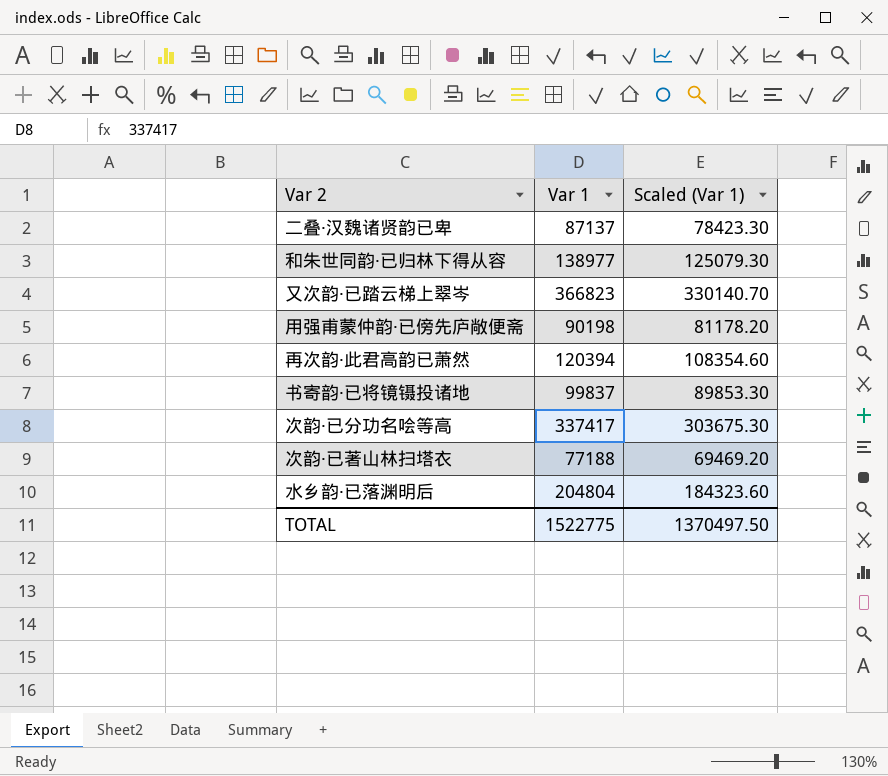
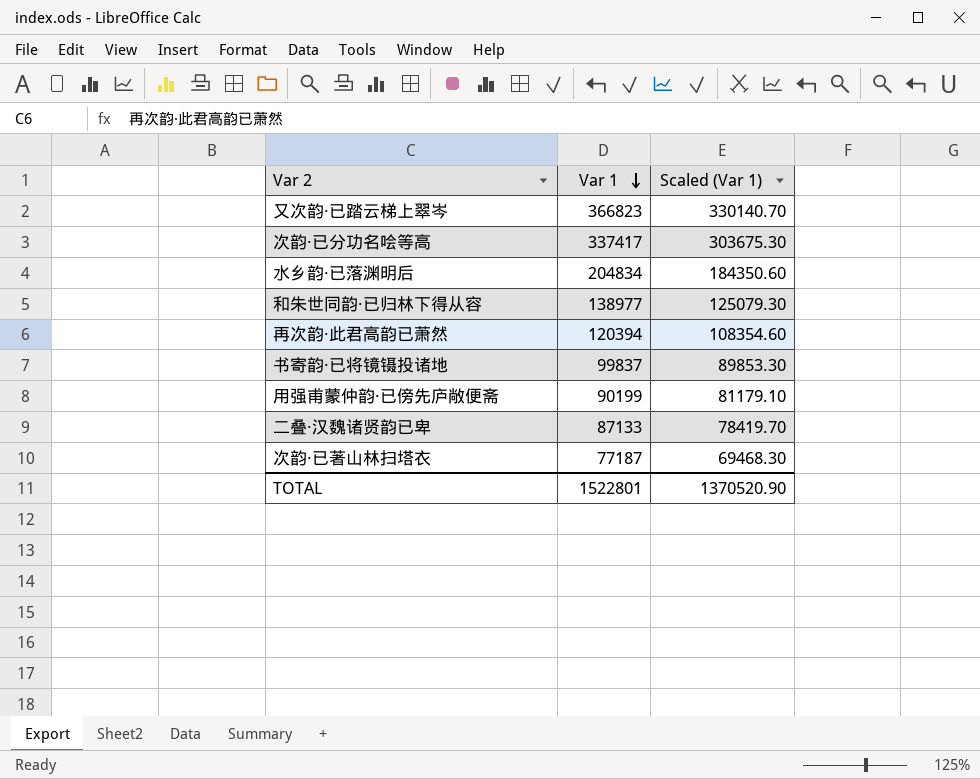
row order: none -> Var 1 descending
水乡韵·已落渊明后 | Var 1: 204804 -> 204834
水乡韵·已落渊明后 | Scaled (Var 1): 184323.60 -> 184350.60
用强甫蒙仲韵·已傍先庐敞便斋 | Var 1: 90198 -> 90199
用强甫蒙仲韵·已傍先庐敞便斋 | Scaled (Var 1): 81178.20 -> 81179.10
二叠·汉魏诸贤韵已卑 | Var 1: 87137 -> 87133
二叠·汉魏诸贤韵已卑 | Scaled (Var 1): 78423.30 -> 78419.70
次韵·已著山林扫塔衣 | Var 1: 77188 -> 77187
次韵·已著山林扫塔衣 | Scaled (Var 1): 69469.20 -> 69468.30
TOTAL | Var 1: 1522775 -> 1522801
TOTAL | Scaled (Var 1): 1370497.50 -> 1370520.90

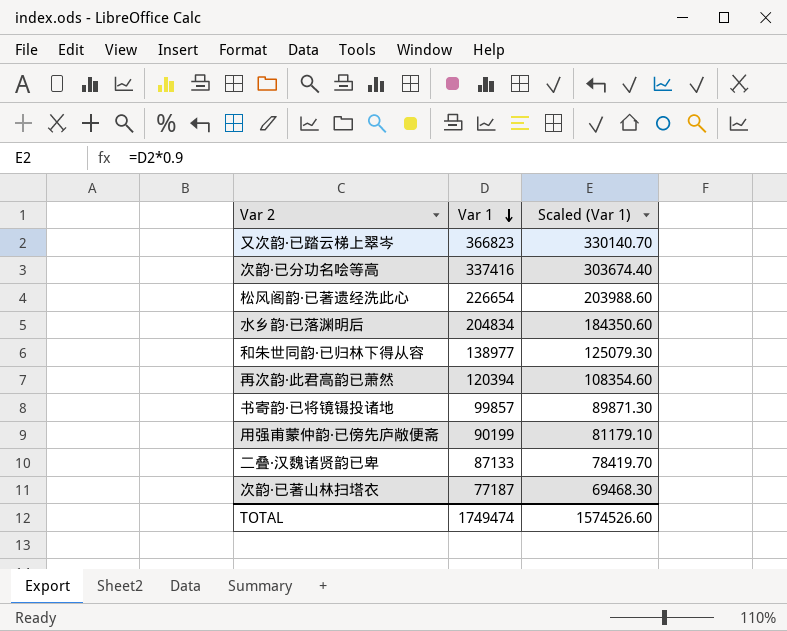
次韵·已分功名哙等高 | Var 1: 337417 -> 337416
次韵·已分功名哙等高 | Scaled (Var 1): 303675.30 -> 303674.40
row 松风阁韵·已著遗经洗此心: none -> 226654 | 203988.60
书寄韵·已将镜镊投诸地 | Var 1: 99837 -> 99857
书寄韵·已将镜镊投诸地 | Scaled (Var 1): 89853.30 -> 89871.30
TOTAL | Var 1: 1522801 -> 1749474
TOTAL | Scaled (Var 1): 1370520.90 -> 1574526.60

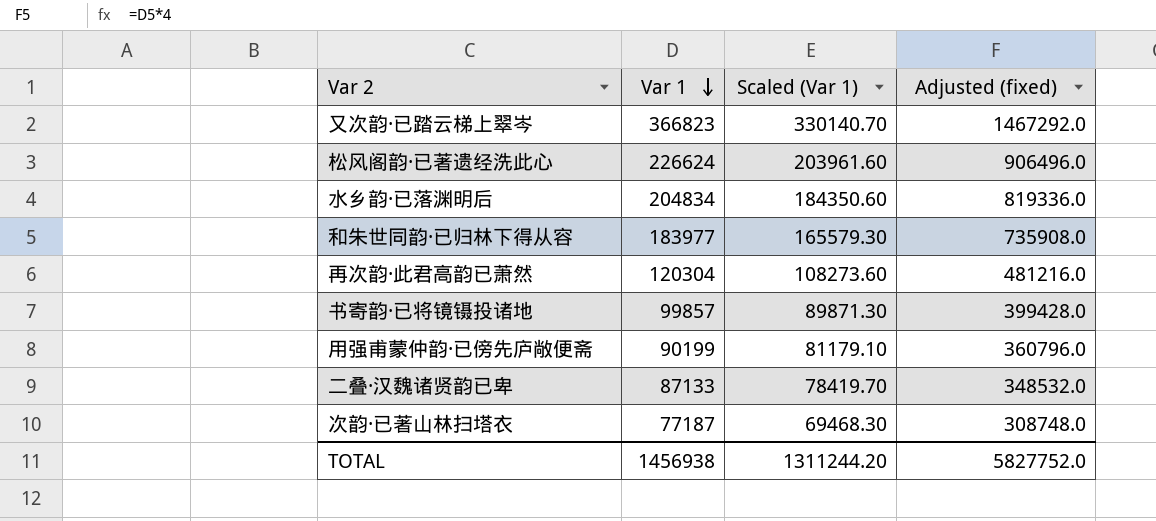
column Adjusted (fixed) | formula: none -> [Var 1] * 4
row 次韵·已分功名哙等高: 337416 | 303674.40 -> none
松风阁韵·已著遗经洗此心 | Var 1: 226654 -> 226624
松风阁韵·已著遗经洗此心 | Scaled (Var 1): 203988.60 -> 203961.60
和朱世同韵·已归林下得从容 | Var 1: 138977 -> 183977
和朱世同韵·已归林下得从容 | Scaled (Var 1): 125079.30 -> 165579.30
再次韵·此君高韵已萧然 | Var 1: 120394 -> 120304
再次韵·此君高韵已萧然 | Scaled (Var 1): 108354.60 -> 108273.60
TOTAL | Var 1: 1749474 -> 1456938
TOTAL | Scaled (Var 1): 1574526.60 -> 1311244.20

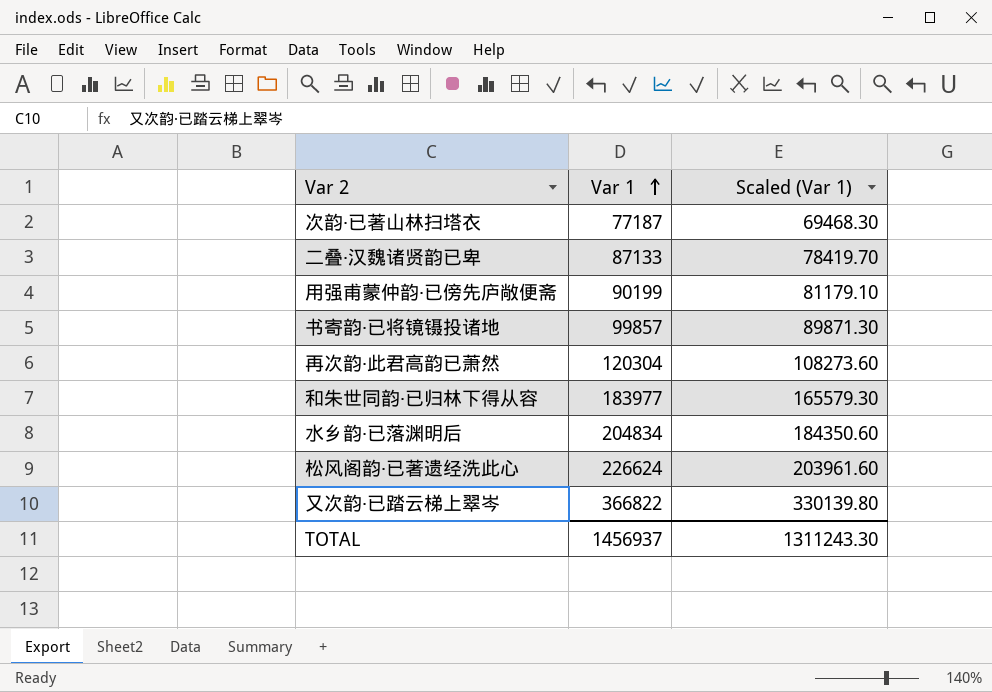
row order: Var 1 descending -> Var 1 ascending
column Adjusted (fixed) | formula: [Var 1] * 4 -> none
又次韵·已踏云梯上翠岑 | Var 1: 366823 -> 366822
又次韵·已踏云梯上翠岑 | Scaled (Var 1): 330140.70 -> 330139.80
TOTAL | Var 1: 1456938 -> 1456937
TOTAL | Scaled (Var 1): 1311244.20 -> 1311243.30

